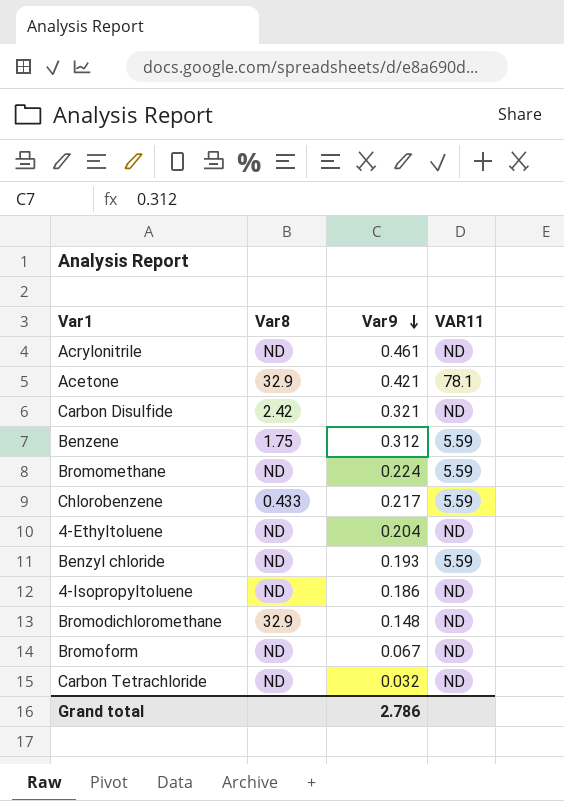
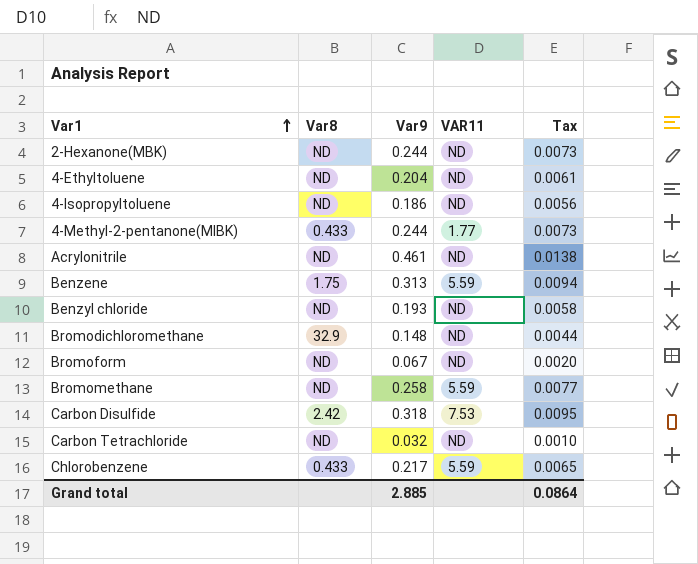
row order: Var9 descending -> Var1 ascending
column Tax | formula: none -> [Var9] * 0.03
row Acetone: 32.9 | 0.421 | 78.1 -> none
row 2-Hexanone(MBK): none -> ND | 0.244 | ND | 0.0073
row 4-Methyl-2-pentanone(MIBK): none -> 0.433 | 0.244 | 1.77 | 0.0073
Benzene | Var9: 0.312 -> 0.313
Benzyl chloride | VAR11: 5.59 -> ND
Bromomethane | Var9: 0.224 -> 0.258
Carbon Disulfide | Var9: 0.321 -> 0.318
Carbon Disulfide | VAR11: ND -> 7.53
Grand total | Var9: 2.786 -> 2.885

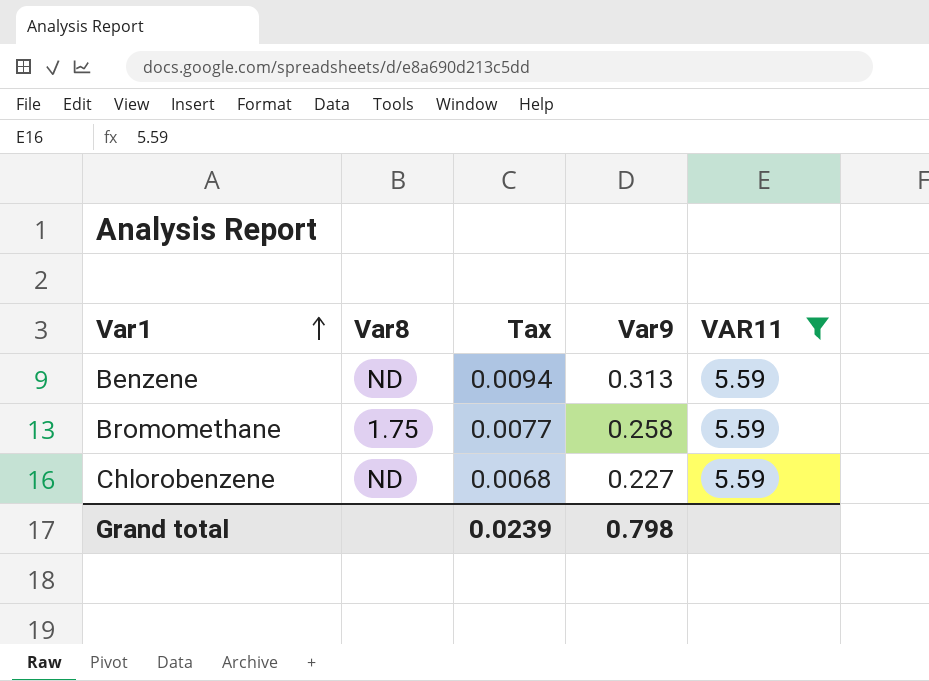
filter: none -> VAR11 = 5.59
column Tax | position: 5 -> 3
Benzene | Var8: 1.75 -> ND
Bromomethane | Var8: ND -> 1.75
Chlorobenzene | Var8: 0.433 -> ND
Chlorobenzene | Tax: 0.0065 -> 0.0068
Chlorobenzene | Var9: 0.217 -> 0.227
Grand total | Tax: 0.0864 -> 0.0239
Grand total | Var9: 2.885 -> 0.798

